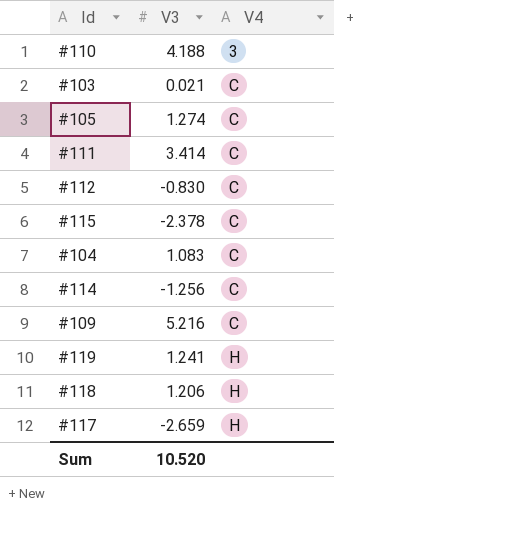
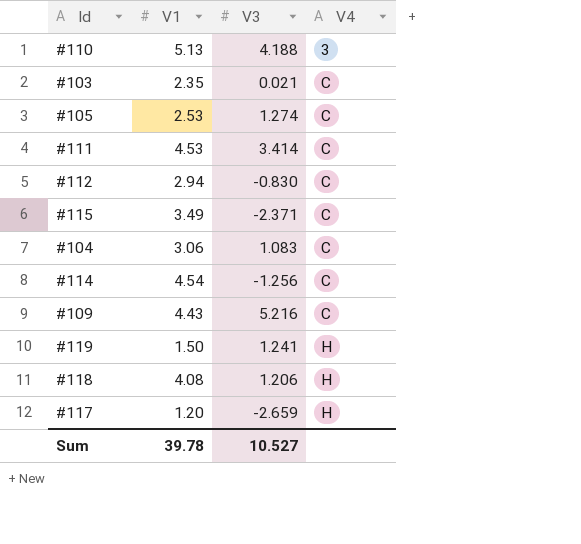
column V1 | position: none -> 2
#115 | V3: -2.378 -> -2.371
Sum | V3: 10.520 -> 10.527

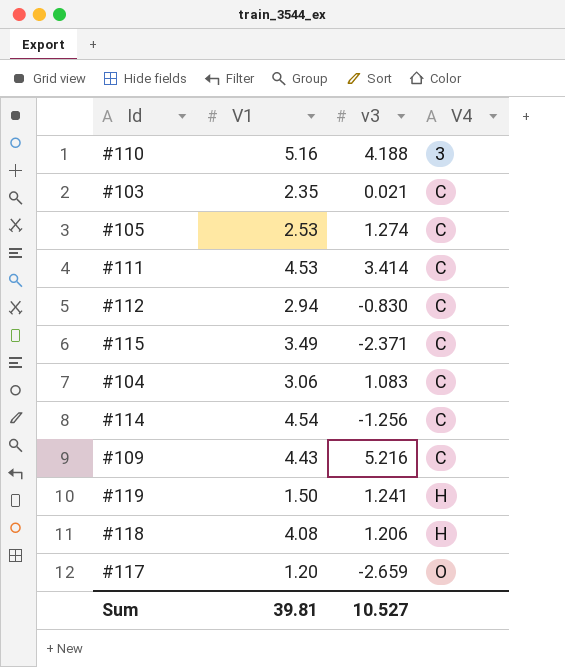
column name: V3 -> v3
#110 | V1: 5.13 -> 5.16
#117 | V4: H -> O
Sum | V1: 39.78 -> 39.81

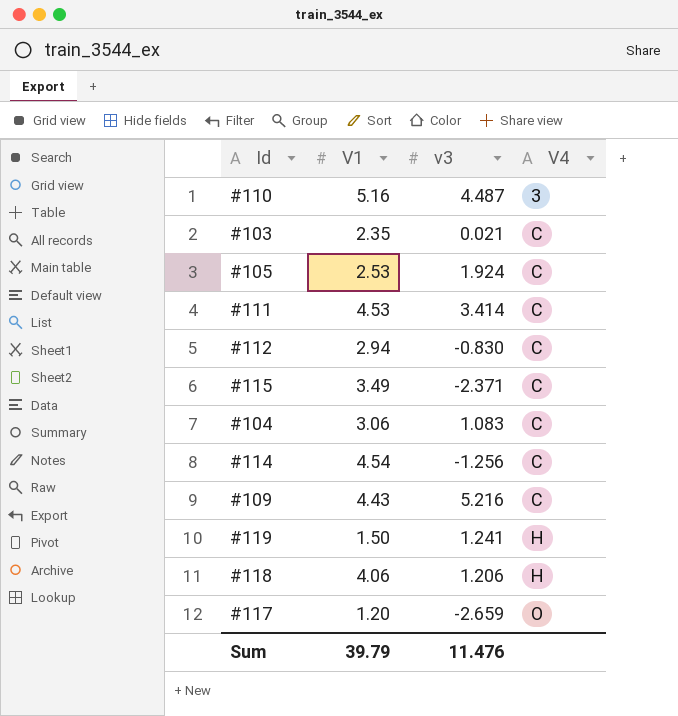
#110 | v3: 4.188 -> 4.487
#105 | v3: 1.274 -> 1.924
#118 | V1: 4.08 -> 4.06
Sum | V1: 39.81 -> 39.79
Sum | v3: 10.527 -> 11.476

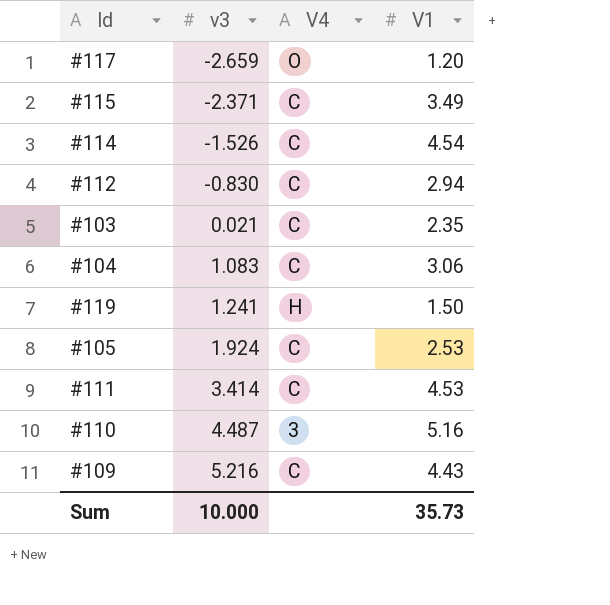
row order: V4 ascending -> v3 ascending
column V1 | position: 2 -> 4
row #118: 4.06 | 1.206 | H -> none
#114 | v3: -1.256 -> -1.526
Sum | v3: 11.476 -> 10.000
Sum | V1: 39.79 -> 35.73

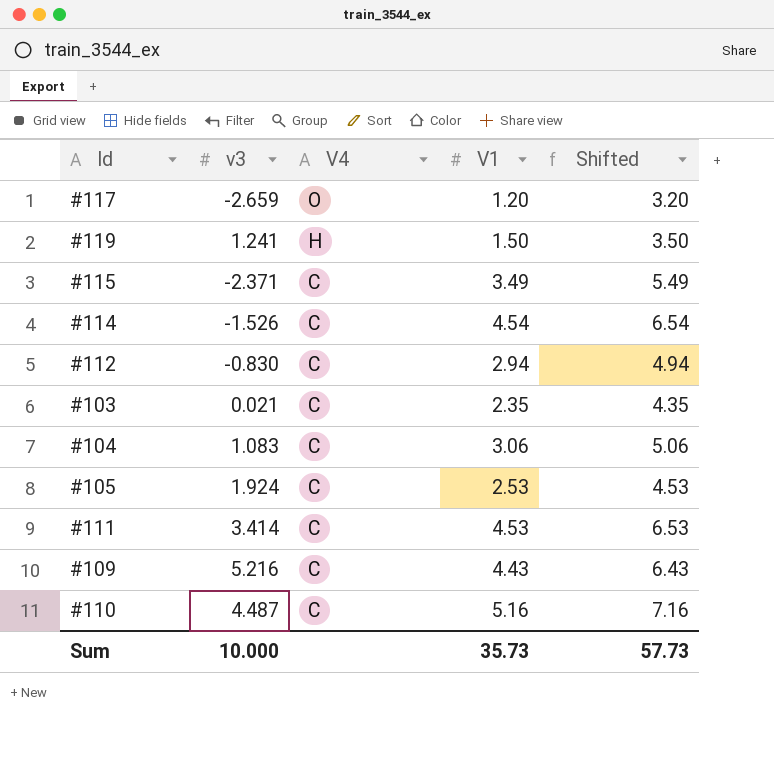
row order: v3 ascending -> V4 descending
column Shifted | formula: none -> [V1] + 2
#110 | V4: 3 -> C

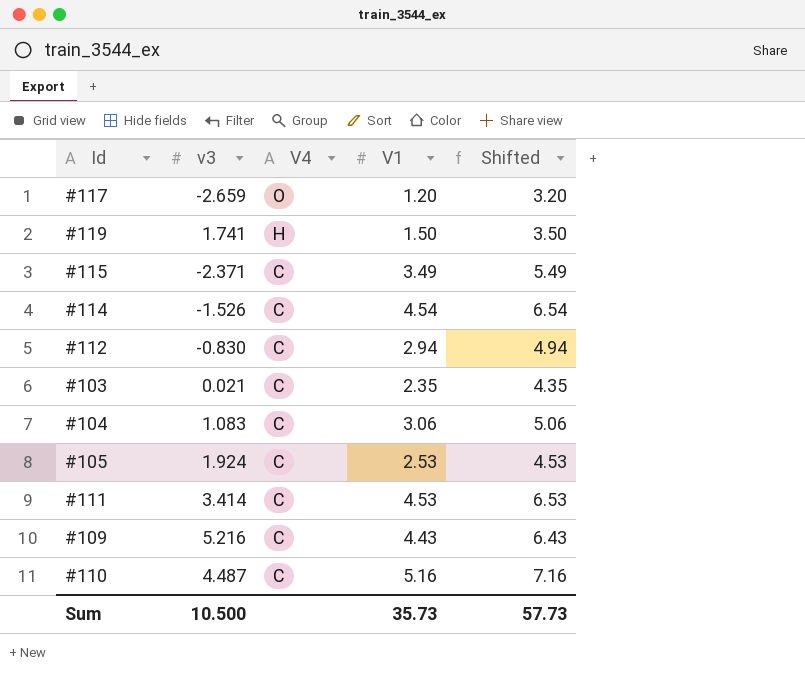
#119 | v3: 1.241 -> 1.741
Sum | v3: 10.000 -> 10.500

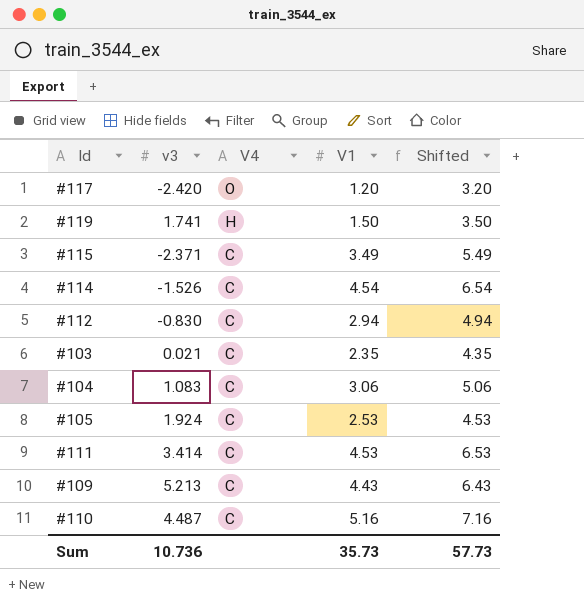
#117 | v3: -2.659 -> -2.420
#109 | v3: 5.216 -> 5.213
Sum | v3: 10.500 -> 10.736

